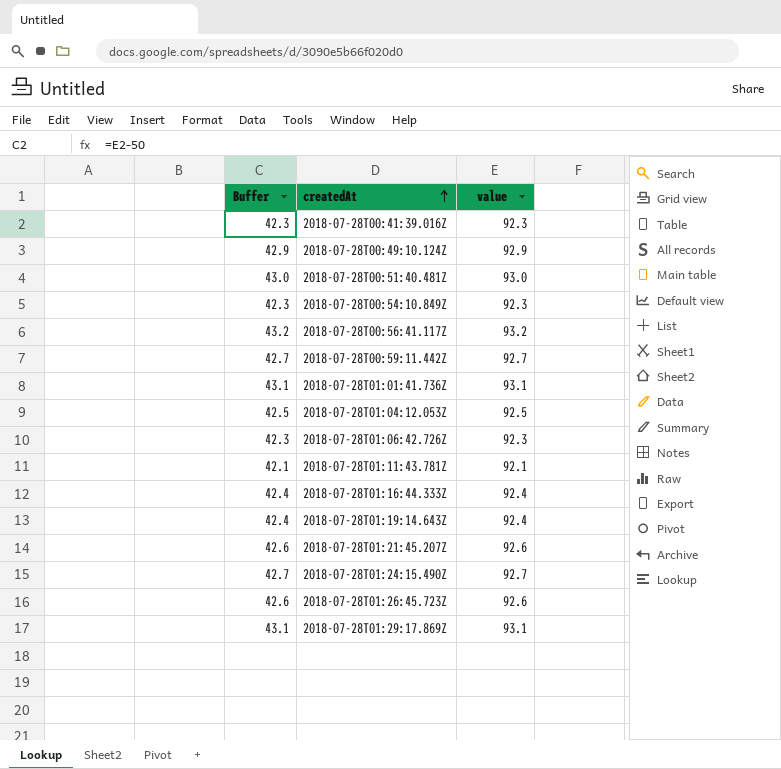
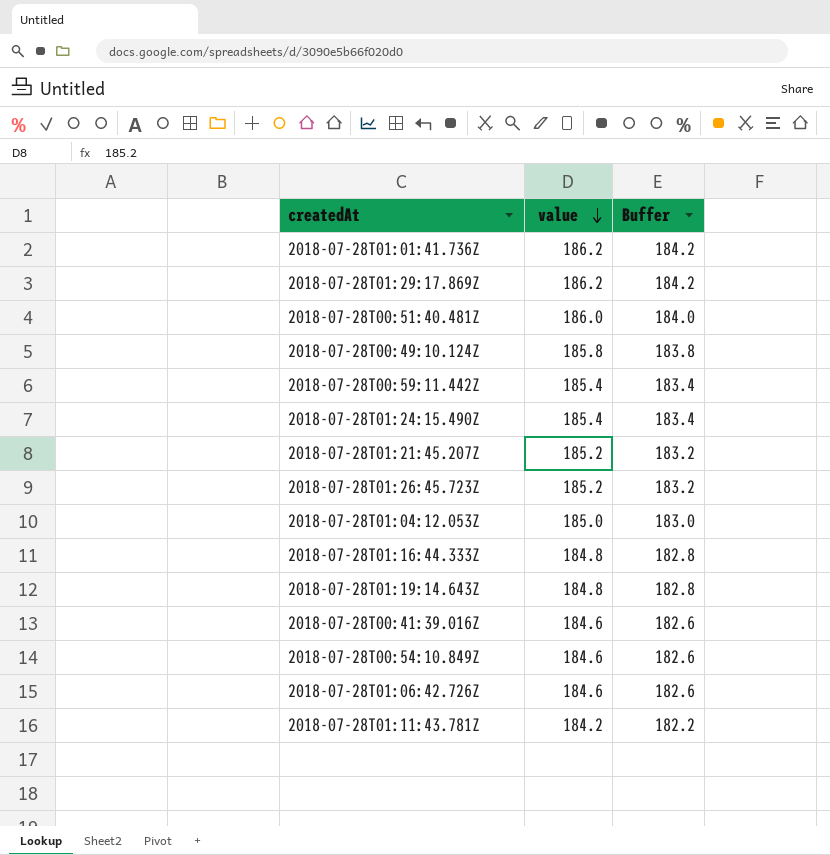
row order: createdAt ascending -> value descending
column Buffer | formula: [value] - 50 -> [value] - 2
column Buffer | position: 1 -> 3
row 2018-07-28T00:56:41.117Z: 43.2 | 93.2 -> none
2018-07-28T01:01:41.736Z | value: 93.1 -> 186.2
2018-07-28T01:29:17.869Z | value: 93.1 -> 186.2
2018-07-28T00:51:40.481Z | value: 93.0 -> 186.0
2018-07-28T00:49:10.124Z | value: 92.9 -> 185.8
2018-07-28T00:59:11.442Z | value: 92.7 -> 185.4
2018-07-28T01:24:15.490Z | value: 92.7 -> 185.4
2018-07-28T01:21:45.207Z | value: 92.6 -> 185.2
2018-07-28T01:26:45.723Z | value: 92.6 -> 185.2
2018-07-28T01:04:12.053Z | value: 92.5 -> 185.0
2018-07-28T01:16:44.333Z | value: 92.4 -> 184.8
2018-07-28T01:19:14.643Z | value: 92.4 -> 184.8
2018-07-28T00:41:39.016Z | value: 92.3 -> 184.6
2018-07-28T00:54:10.849Z | value: 92.3 -> 184.6
2018-07-28T01:06:42.726Z | value: 92.3 -> 184.6
2018-07-28T01:11:43.781Z | value: 92.1 -> 184.2

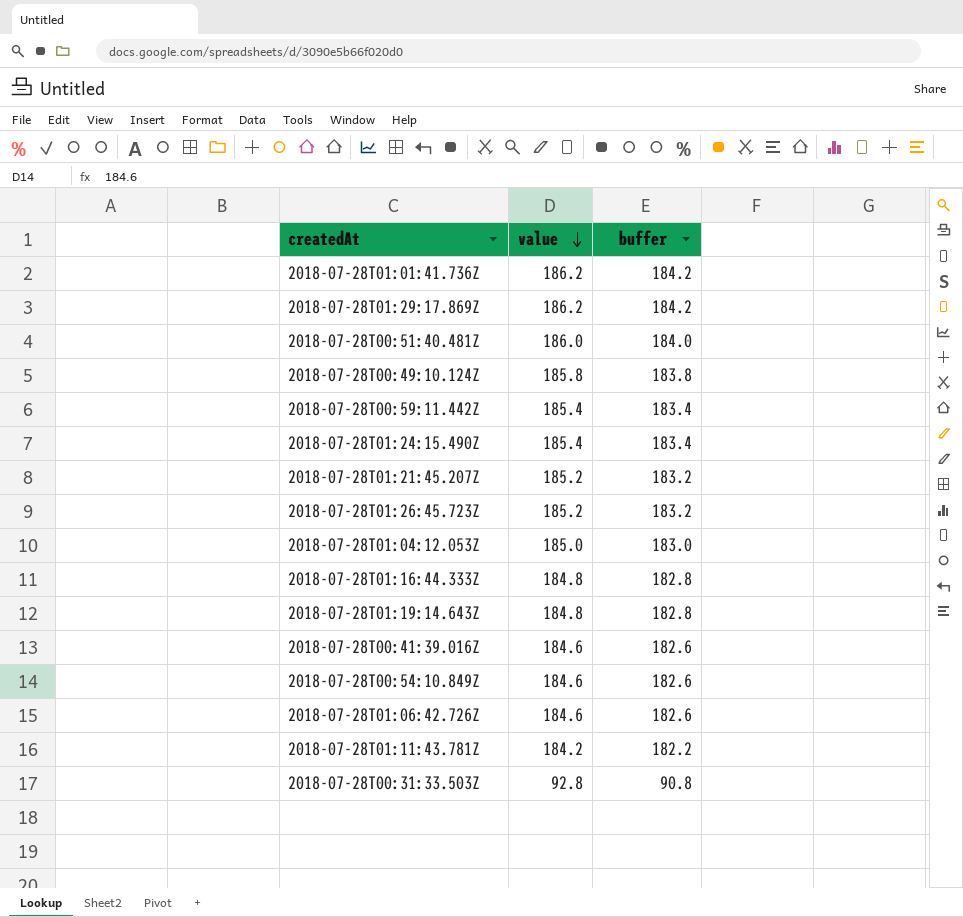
column name: Buffer -> buffer
row 2018-07-28T00:31:33.503Z: none -> 92.8 | 90.8

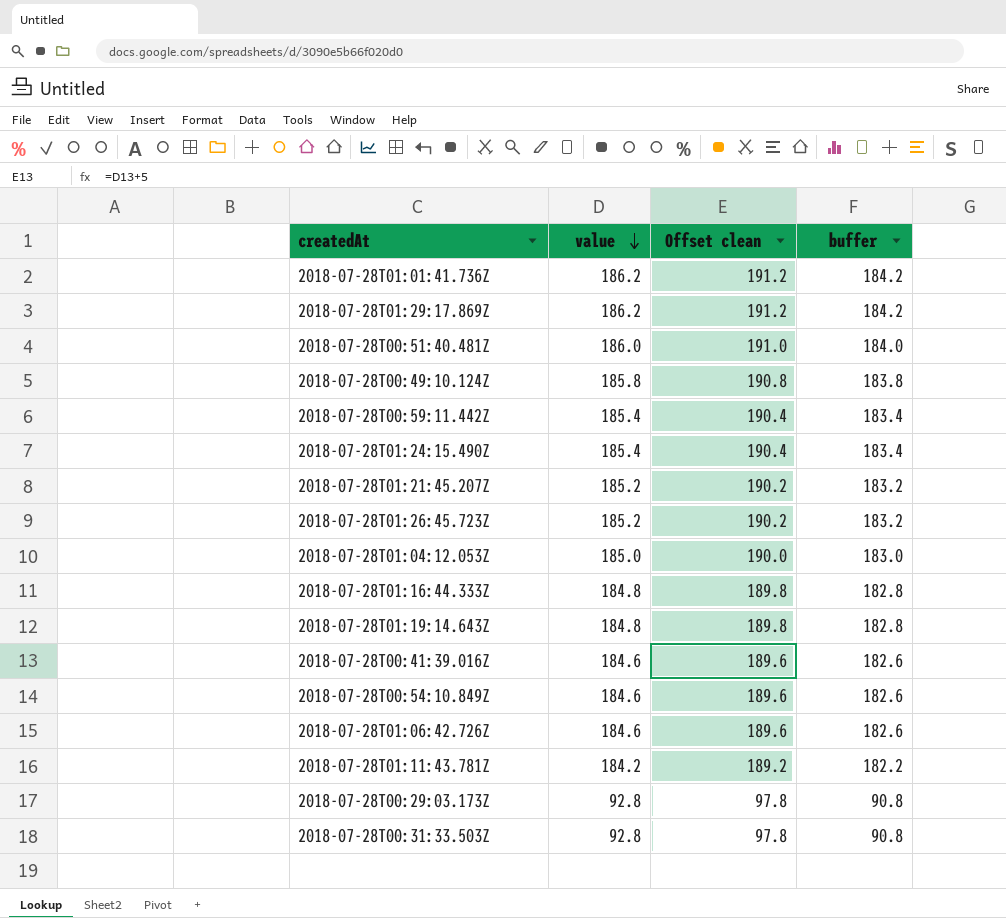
column Offset clean | formula: none -> [value] + 5
row 2018-07-28T00:29:03.173Z: none -> 92.8 | 97.8 | 90.8

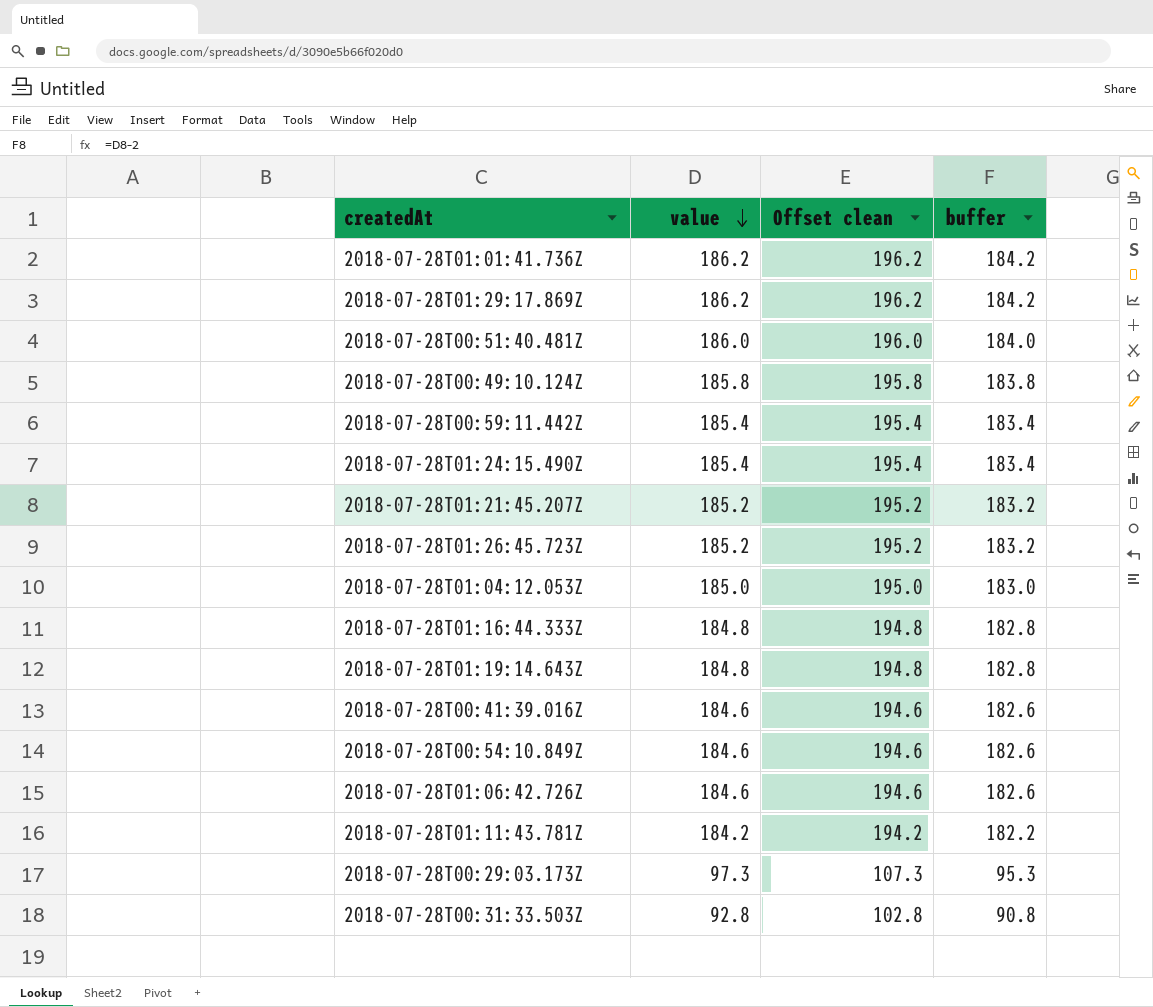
column Offset clean | formula: [value] + 5 -> [value] + 10
2018-07-28T00:29:03.173Z | value: 92.8 -> 97.3
2018-07-28T00:29:03.173Z | buffer: 90.8 -> 95.3

